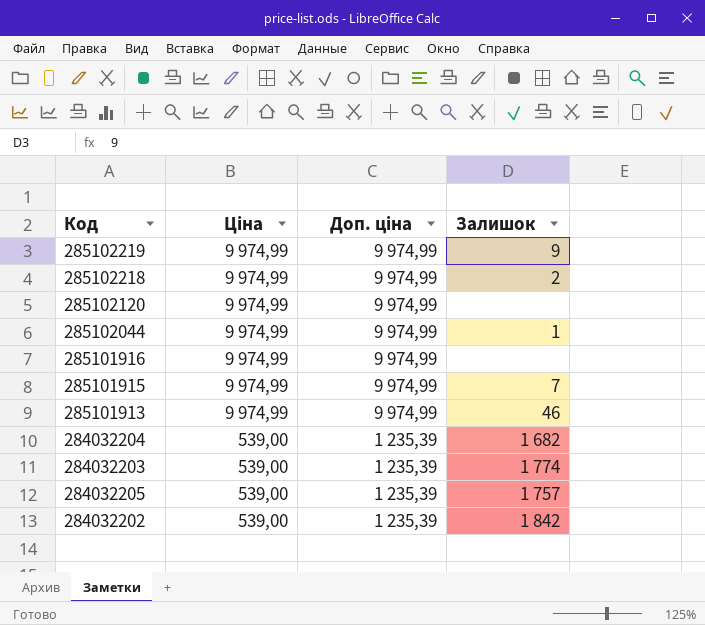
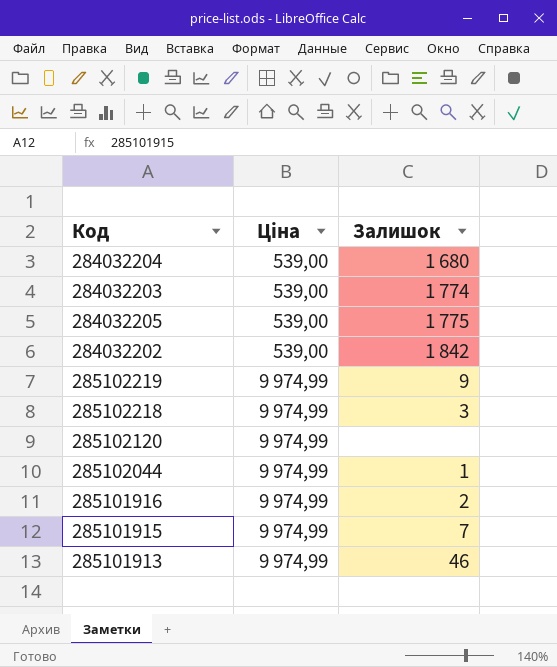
row order: Ціна descending -> Ціна ascending
column Доп. ціна | position: 3 -> none
284032204 | Залишок: 1 682 -> 1 680
284032205 | Залишок: 1 757 -> 1 775
285102218 | Залишок: 2 -> 3
285101916 | Залишок: none -> 2

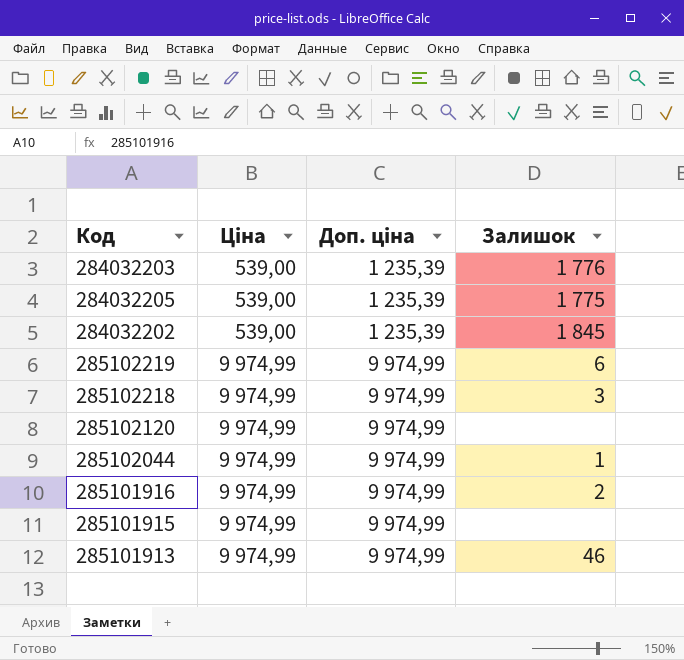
column Доп. ціна | position: none -> 3
row 284032204: 539,00 | 1 680 -> none
284032203 | Залишок: 1 774 -> 1 776
284032202 | Залишок: 1 842 -> 1 845
285102219 | Залишок: 9 -> 6
285101915 | Залишок: 7 -> none

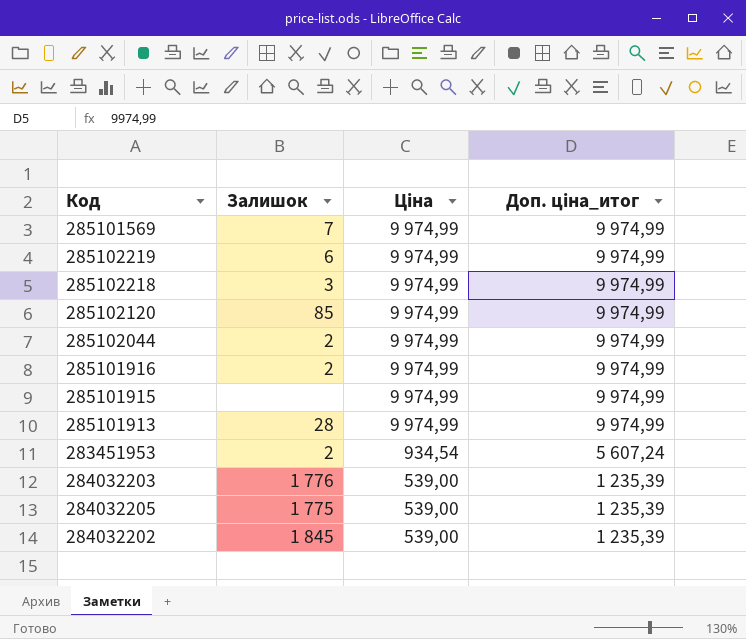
row order: Ціна ascending -> Ціна descending
column Залишок | position: 4 -> 2
column name: Доп. ціна -> Доп. ціна_итог
row 285101569: none -> 7 | 9 974,99 | 9 974,99
285102120 | Залишок: none -> 85
285102044 | Залишок: 1 -> 2
285101913 | Залишок: 46 -> 28
row 283451953: none -> 2 | 934,54 | 5 607,24

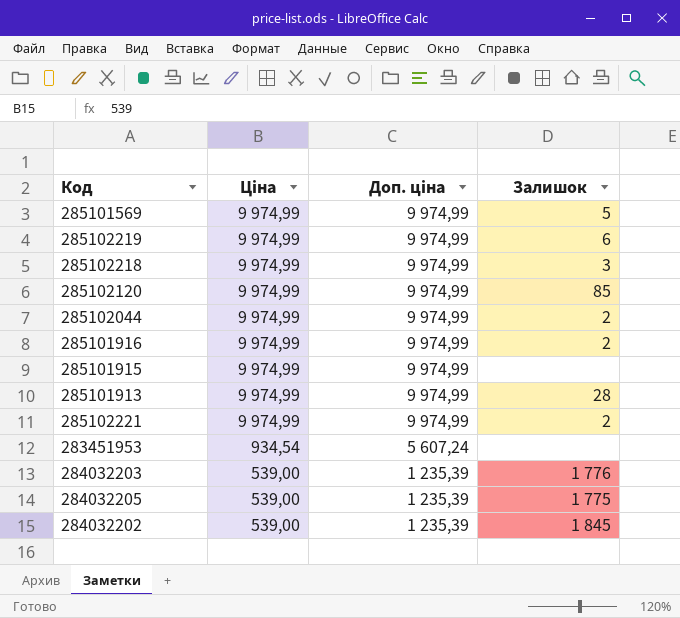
column name: Доп. ціна_итог -> Доп. ціна
column Залишок | position: 2 -> 4
285101569 | Залишок: 7 -> 5
row 285102221: none -> 9 974,99 | 9 974,99 | 2
283451953 | Залишок: 2 -> none

